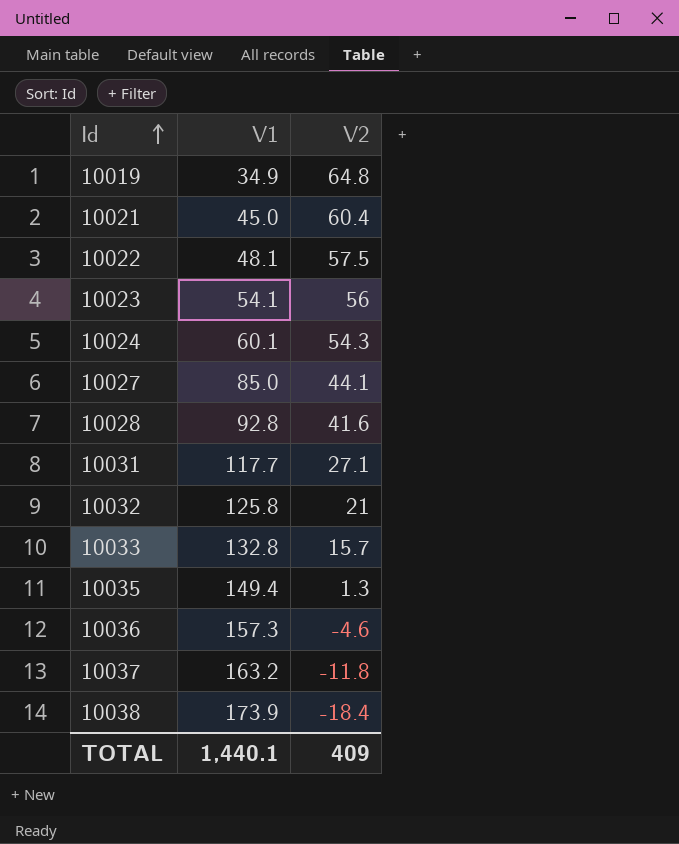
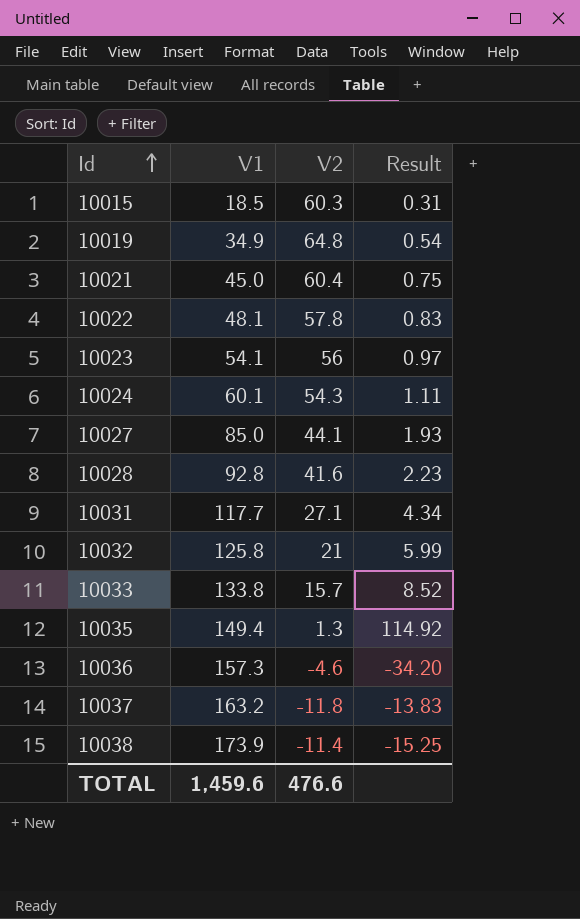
column Result | formula: none -> [V1] / [V2]
row 10015: none -> 18.5 | 60.3 | 0.31
10022 | V2: 57.5 -> 57.8
10033 | V1: 132.8 -> 133.8
10038 | V2: -18.4 -> -11.4
TOTAL | V1: 1,440.1 -> 1,459.6
TOTAL | V2: 409 -> 476.6

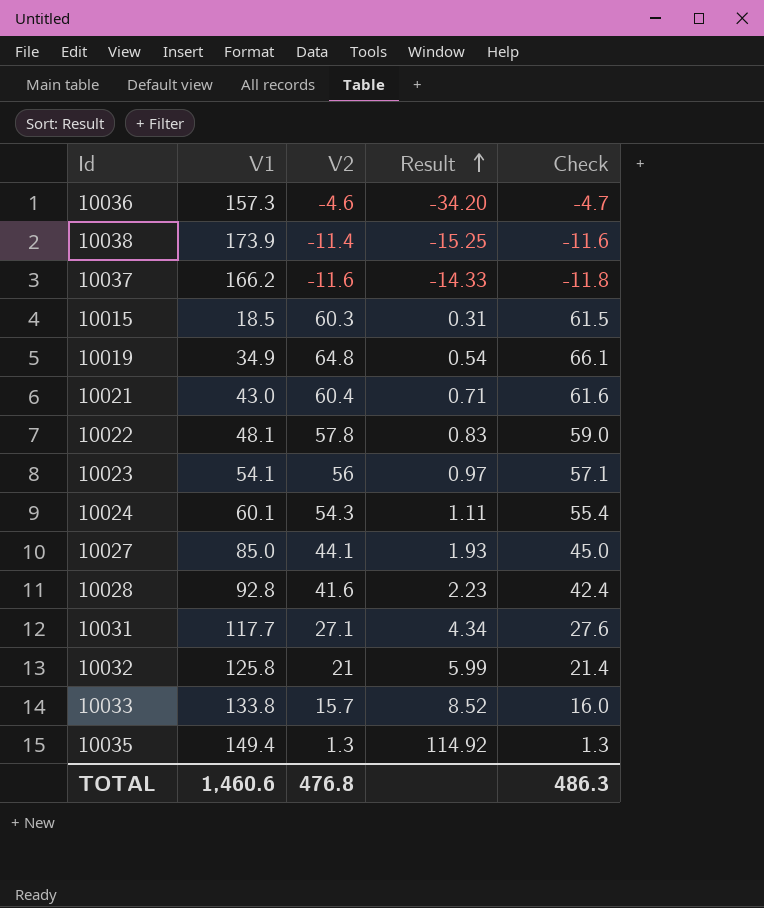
row order: Id ascending -> Result ascending
column Check | formula: none -> [V2] * 1.02
10037 | V1: 163.2 -> 166.2
10037 | V2: -11.8 -> -11.6
10037 | Result: -13.83 -> -14.33
10021 | V1: 45.0 -> 43.0
10021 | Result: 0.75 -> 0.71
TOTAL | V1: 1,459.6 -> 1,460.6
TOTAL | V2: 476.6 -> 476.8

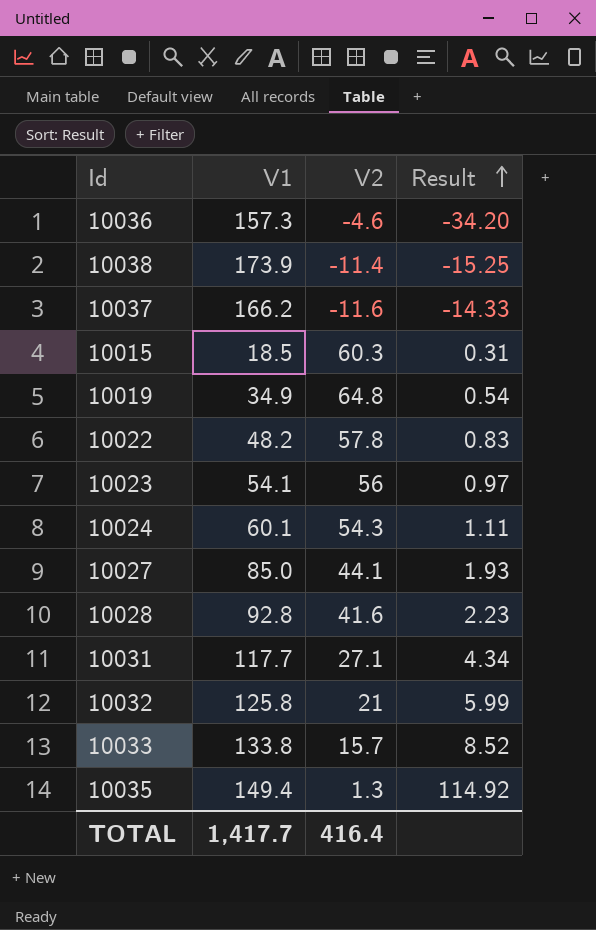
column Check | formula: [V2] * 1.02 -> none
row 10021: 43.0 | 60.4 | 0.71 | 61.6 -> none
10022 | V1: 48.1 -> 48.2
TOTAL | V1: 1,460.6 -> 1,417.7
TOTAL | V2: 476.8 -> 416.4

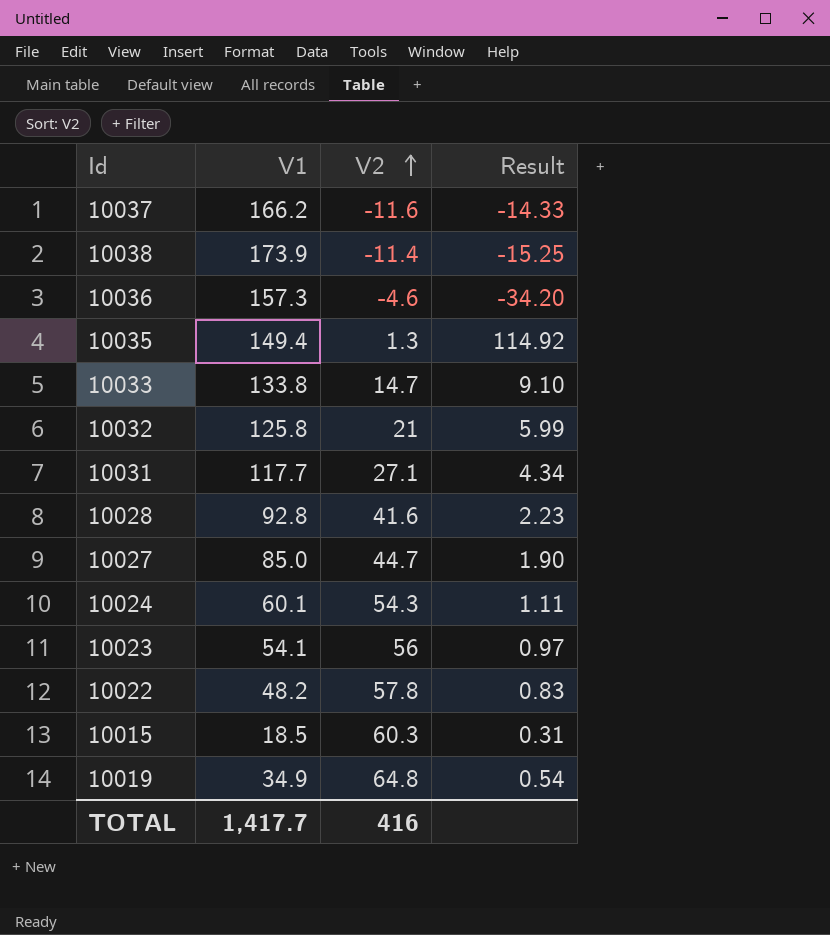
row order: Result ascending -> V2 ascending
10033 | V2: 15.7 -> 14.7
10033 | Result: 8.52 -> 9.10
10027 | V2: 44.1 -> 44.7
10027 | Result: 1.93 -> 1.90
TOTAL | V2: 416.4 -> 416

